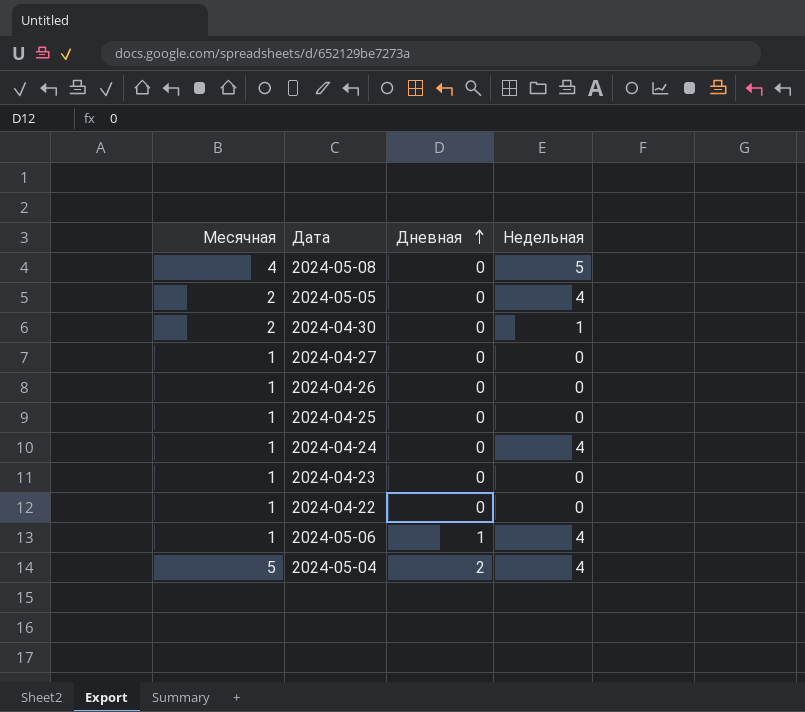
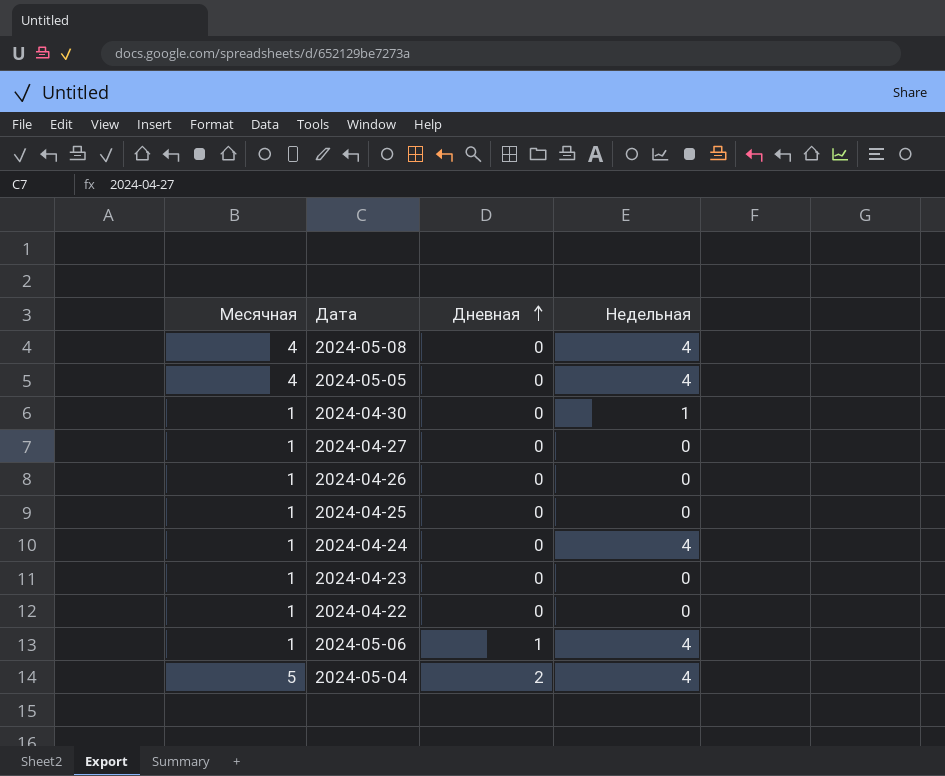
2024-05-08 | Недельная: 5 -> 4
2024-05-05 | Месячная: 2 -> 4
2024-04-30 | Месячная: 2 -> 1

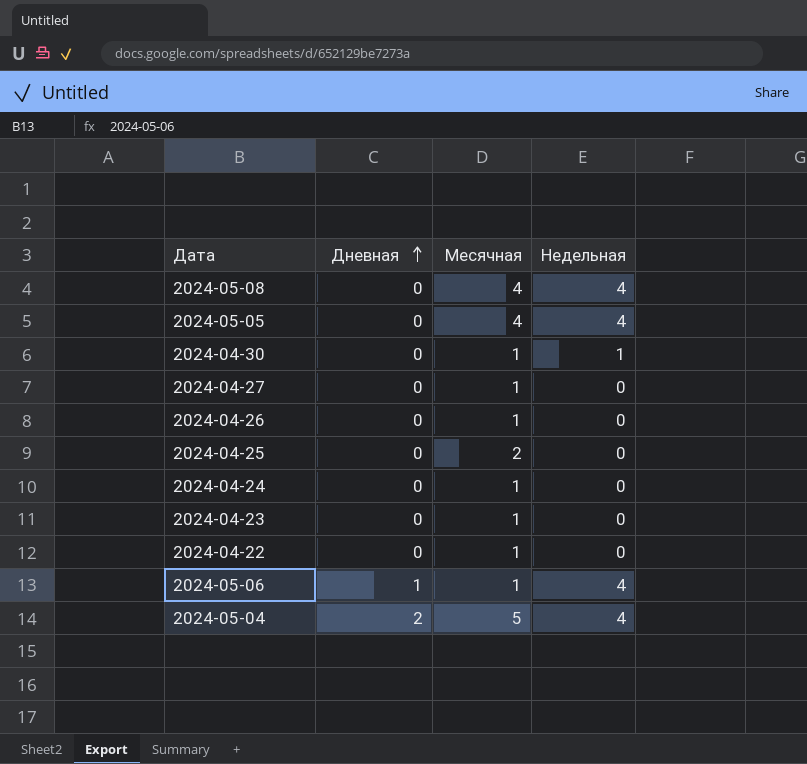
column Месячная | position: 1 -> 3
2024-04-25 | Месячная: 1 -> 2
2024-04-24 | Недельная: 4 -> 0

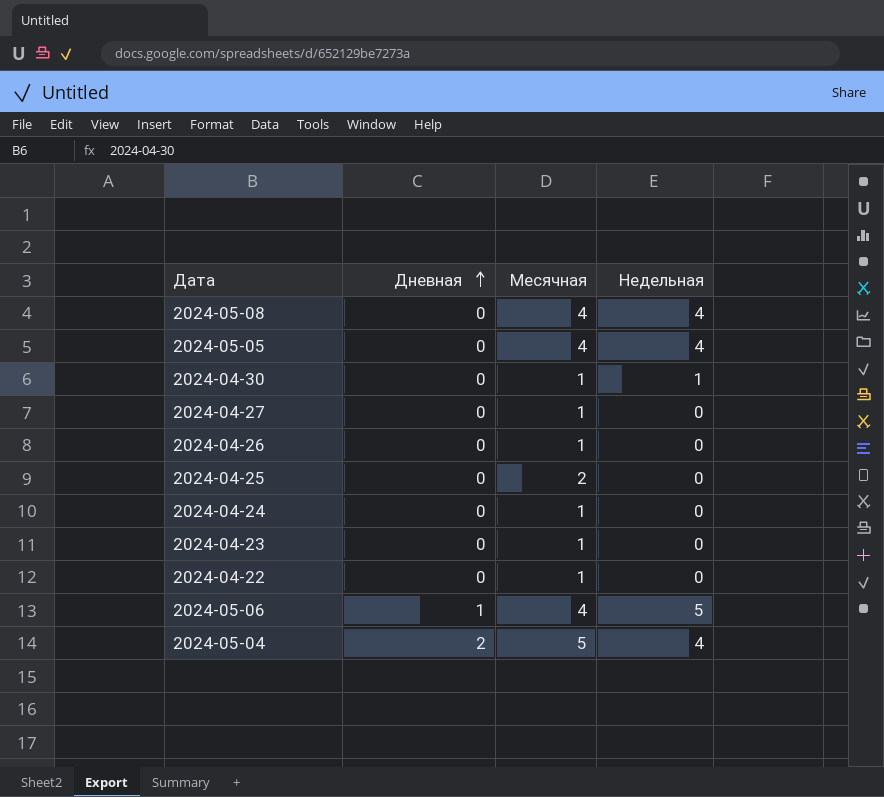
2024-05-06 | Месячная: 1 -> 4
2024-05-06 | Недельная: 4 -> 5

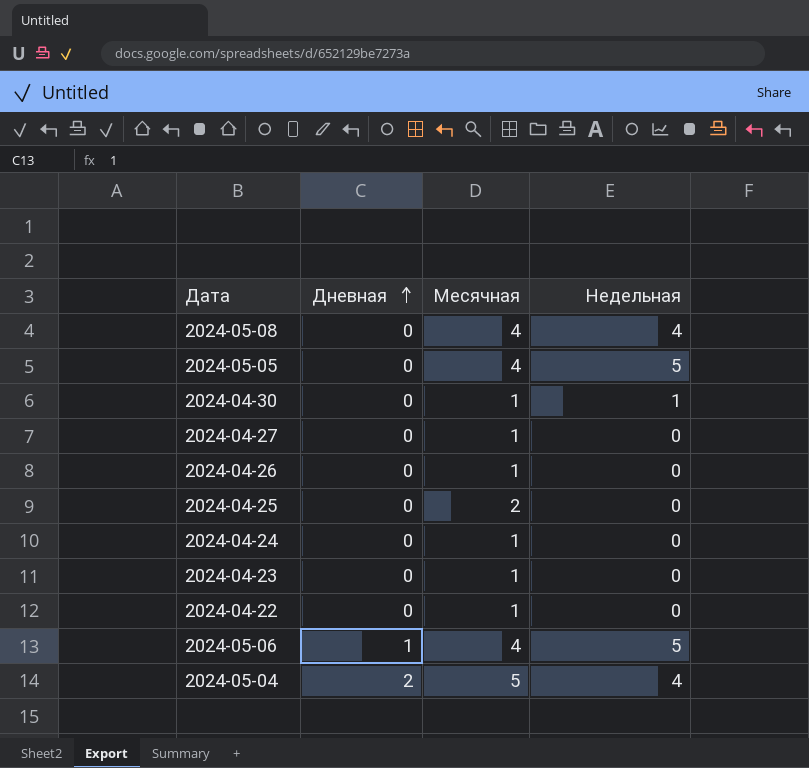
2024-05-05 | Недельная: 4 -> 5

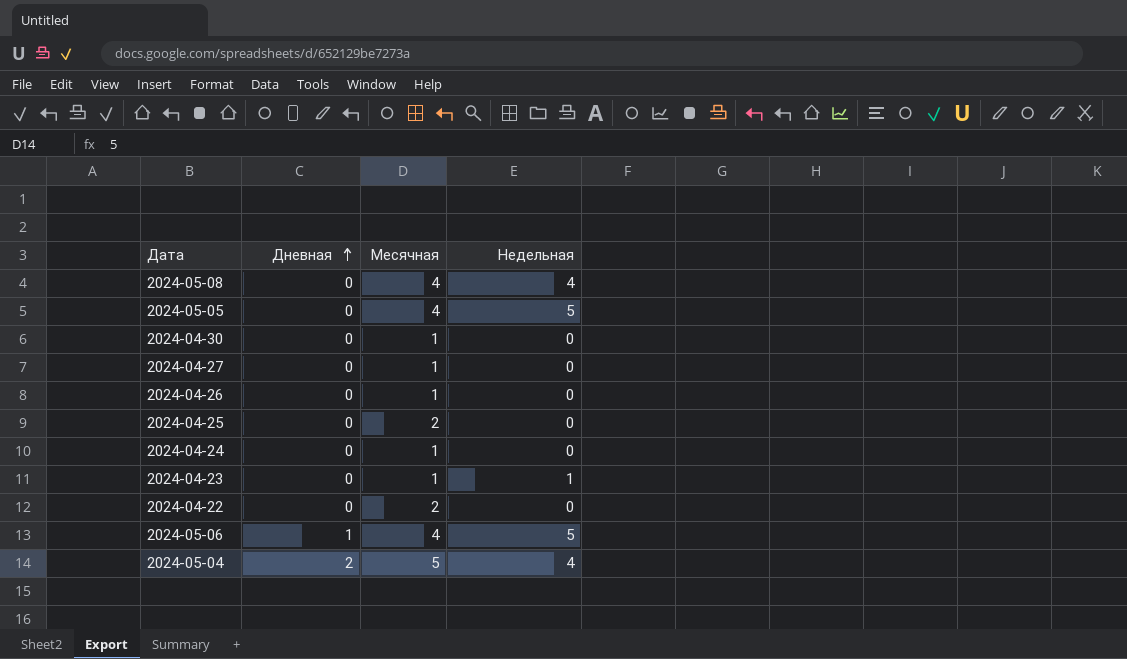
2024-04-30 | Недельная: 1 -> 0
2024-04-23 | Недельная: 0 -> 1
2024-04-22 | Месячная: 1 -> 2

